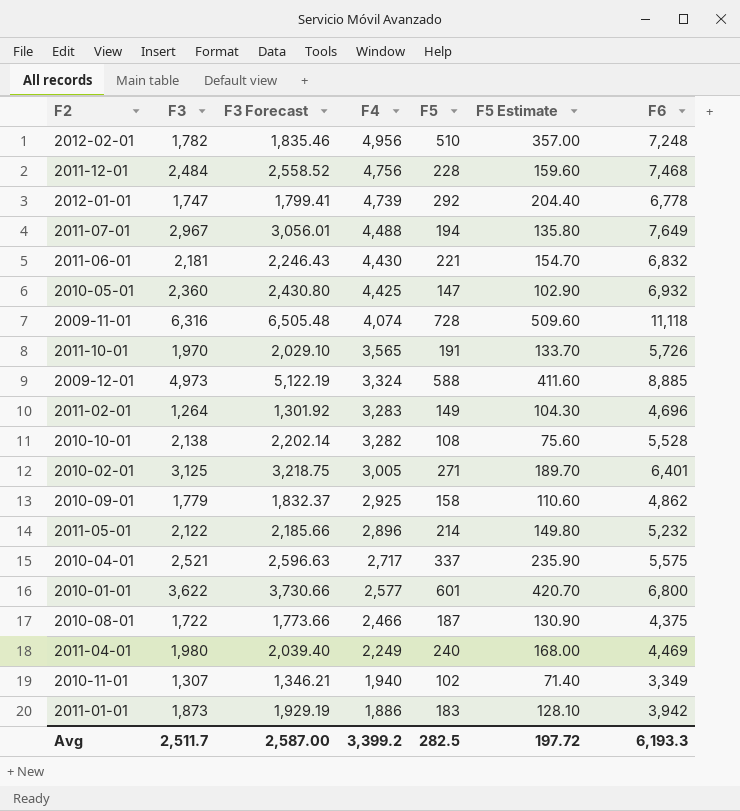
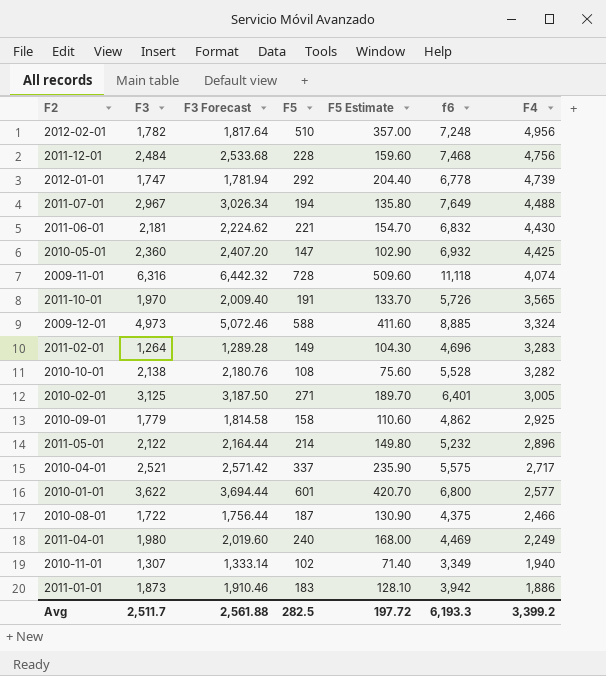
column F3 Forecast | formula: [F3] * 1.03 -> [F3] * 1.02
column name: F6 -> f6
column F4 | position: 4 -> 7
Avg | F3 Forecast: 2,587.00 -> 2,561.88

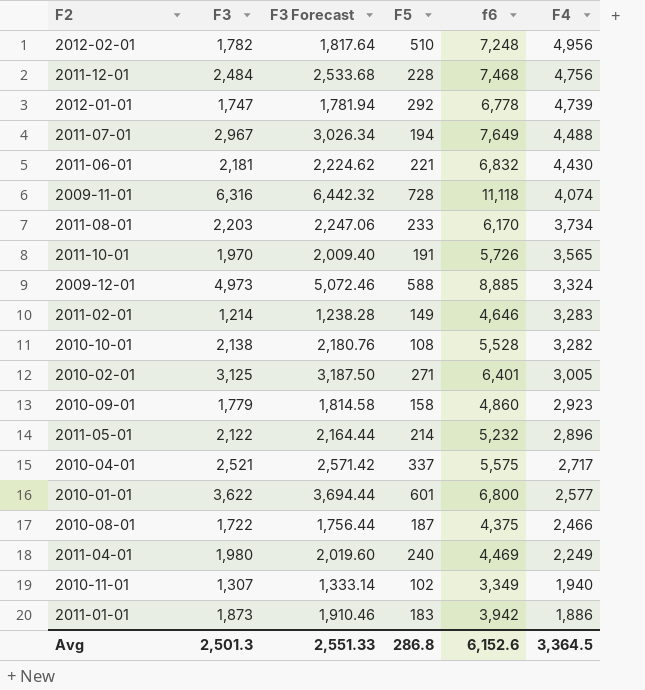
column F5 Estimate | formula: [F5] * 0.7 -> none
row 2010-05-01: 2,360 | 2,407.20 | 147 | 102.90 | 6,932 | 4,425 -> none
row 2011-08-01: none -> 2,203 | 2,247.06 | 233 | 6,170 | 3,734
2011-02-01 | F3: 1,264 -> 1,214
2011-02-01 | F3 Forecast: 1,289.28 -> 1,238.28
2011-02-01 | f6: 4,696 -> 4,646
2010-09-01 | f6: 4,862 -> 4,860
2010-09-01 | F4: 2,925 -> 2,923
Avg | F3: 2,511.7 -> 2,501.3
Avg | F3 Forecast: 2,561.88 -> 2,551.33
Avg | F5: 282.5 -> 286.8
Avg | f6: 6,193.3 -> 6,152.6
Avg | F4: 3,399.2 -> 3,364.5

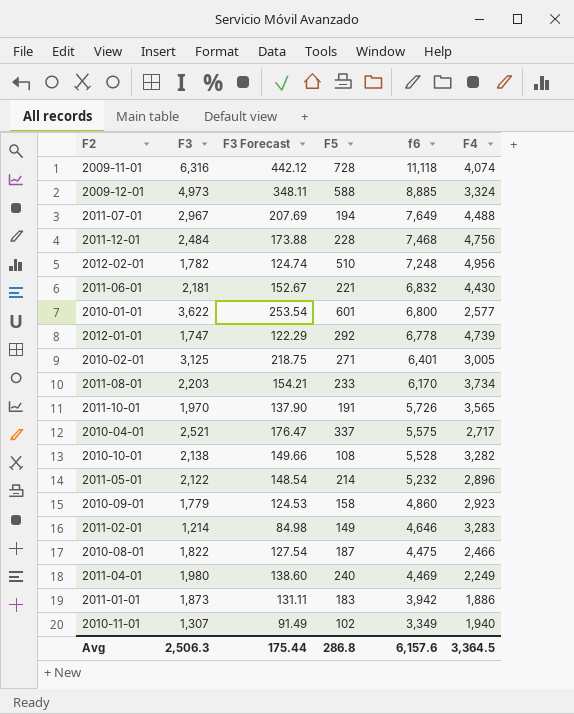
row order: F4 descending -> f6 descending
column F3 Forecast | formula: [F3] * 1.02 -> [F3] * 0.07
2010-08-01 | F3: 1,722 -> 1,822
2010-08-01 | f6: 4,375 -> 4,475
Avg | F3: 2,501.3 -> 2,506.3
Avg | F3 Forecast: 2,551.33 -> 175.44
Avg | f6: 6,152.6 -> 6,157.6

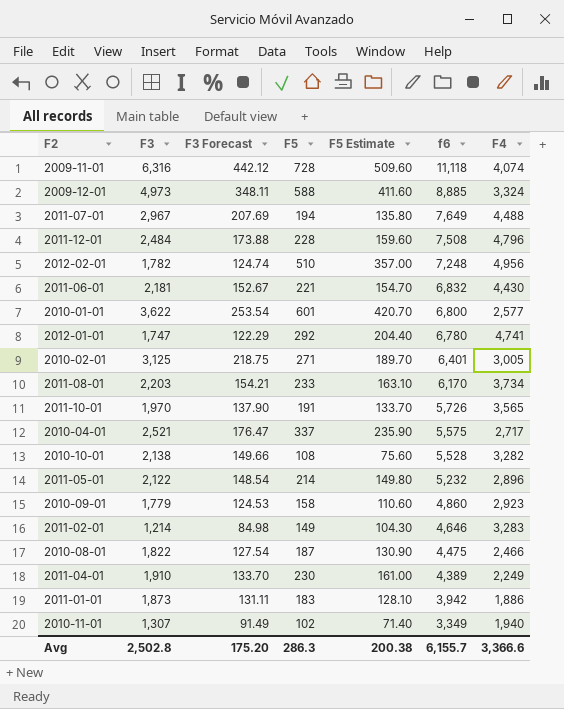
column F5 Estimate | formula: none -> [F5] * 0.7
2011-12-01 | f6: 7,468 -> 7,508
2011-12-01 | F4: 4,756 -> 4,796
2012-01-01 | f6: 6,778 -> 6,780
2012-01-01 | F4: 4,739 -> 4,741
2011-04-01 | F3: 1,980 -> 1,910
2011-04-01 | F3 Forecast: 138.60 -> 133.70
2011-04-01 | F5: 240 -> 230
2011-04-01 | f6: 4,469 -> 4,389
Avg | F3: 2,506.3 -> 2,502.8
Avg | F3 Forecast: 175.44 -> 175.20
Avg | F5: 286.8 -> 286.3
Avg | f6: 6,157.6 -> 6,155.7
Avg | F4: 3,364.5 -> 3,366.6

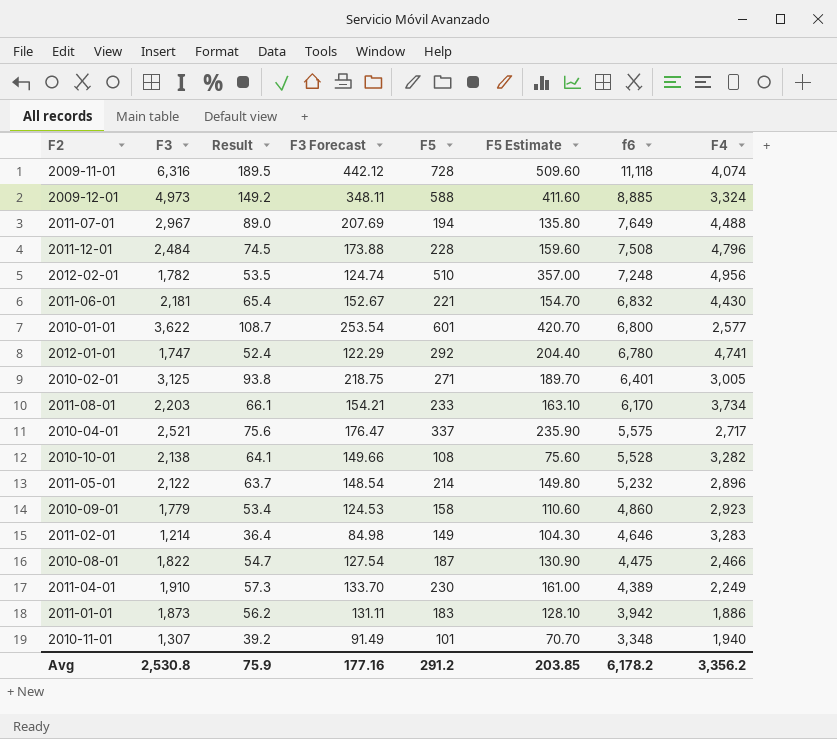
column Result | formula: none -> [F3] * 0.03
row 2011-10-01: 1,970 | 137.90 | 191 | 133.70 | 5,726 | 3,565 -> none
2010-11-01 | F5: 102 -> 101
2010-11-01 | F5 Estimate: 71.40 -> 70.70
2010-11-01 | f6: 3,349 -> 3,348
Avg | F3: 2,502.8 -> 2,530.8
Avg | F3 Forecast: 175.20 -> 177.16
Avg | F5: 286.3 -> 291.2
Avg | F5 Estimate: 200.38 -> 203.85
Avg | f6: 6,155.7 -> 6,178.2
Avg | F4: 3,366.6 -> 3,356.2

